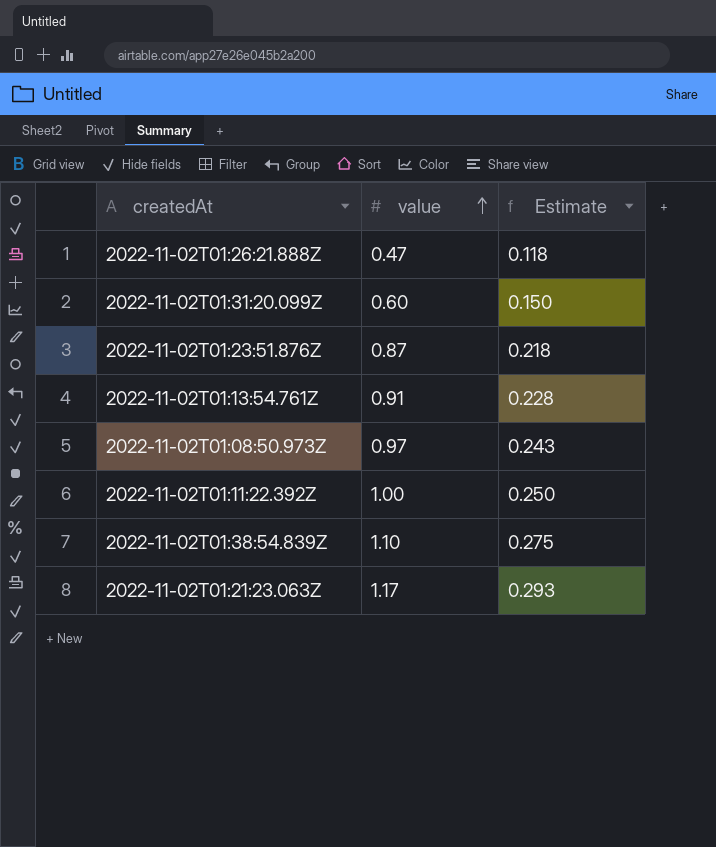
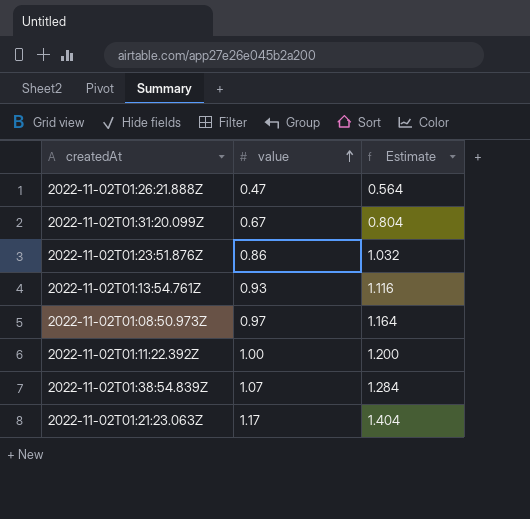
column Estimate | formula: [value] * 0.25 -> [value] * 1.2
2022-11-02T01:31:20.099Z | value: 0.60 -> 0.67
2022-11-02T01:23:51.876Z | value: 0.87 -> 0.86
2022-11-02T01:13:54.761Z | value: 0.91 -> 0.93
2022-11-02T01:38:54.839Z | value: 1.10 -> 1.07

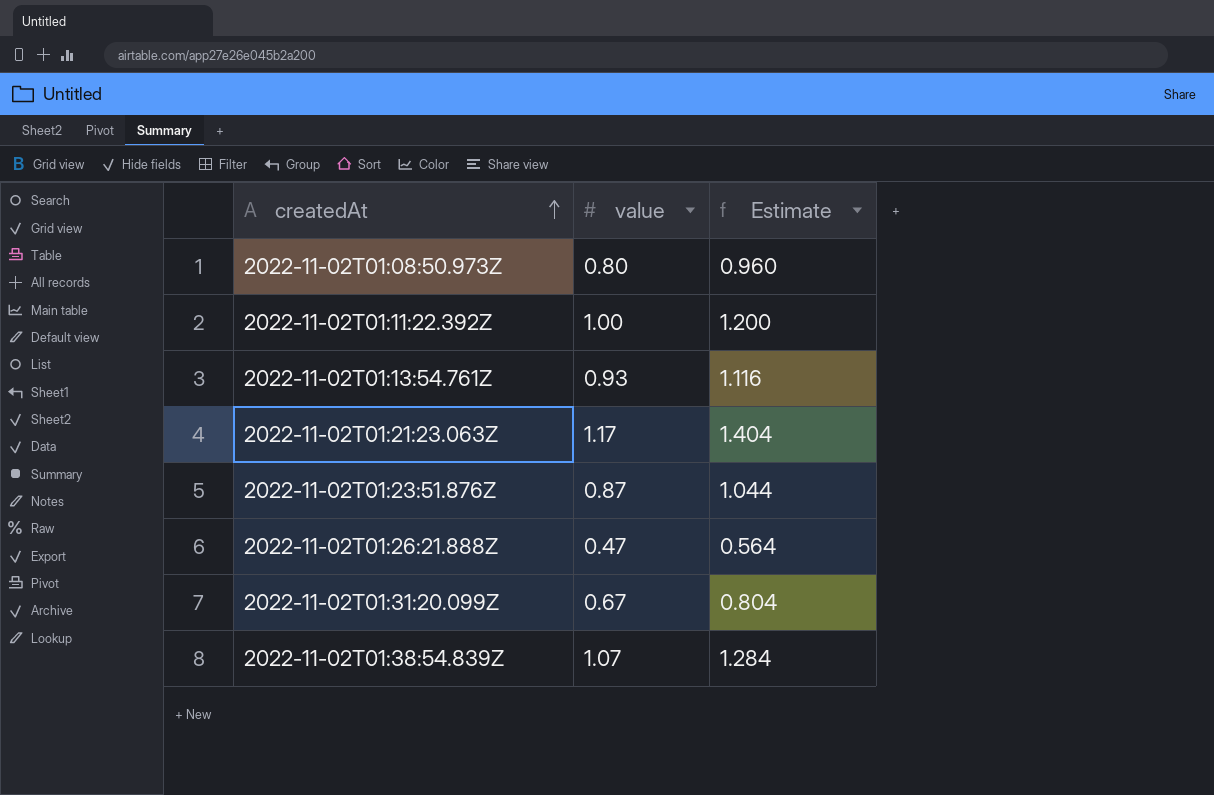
row order: value ascending -> createdAt ascending
2022-11-02T01:08:50.973Z | value: 0.97 -> 0.80
2022-11-02T01:08:50.973Z | Estimate: 1.164 -> 0.960
2022-11-02T01:23:51.876Z | value: 0.86 -> 0.87
2022-11-02T01:23:51.876Z | Estimate: 1.032 -> 1.044

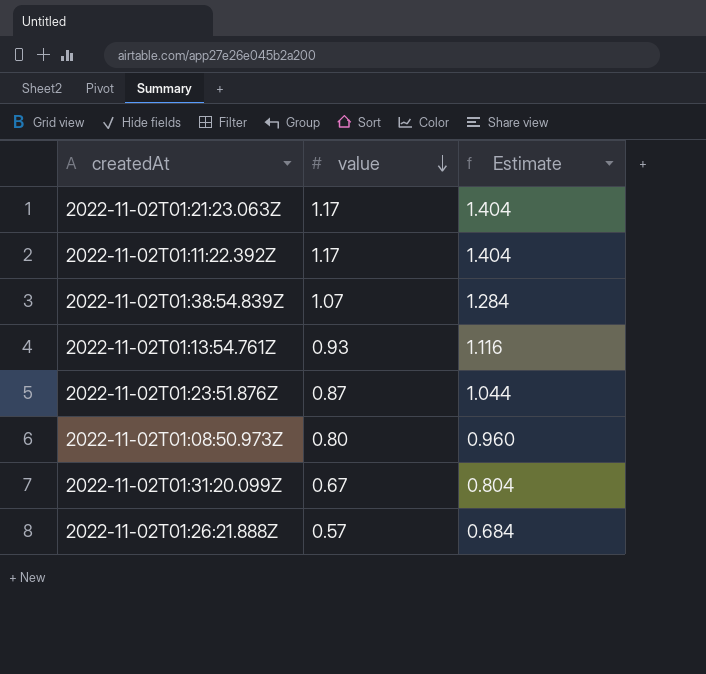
row order: createdAt ascending -> value descending
2022-11-02T01:11:22.392Z | value: 1.00 -> 1.17
2022-11-02T01:11:22.392Z | Estimate: 1.200 -> 1.404
2022-11-02T01:26:21.888Z | value: 0.47 -> 0.57
2022-11-02T01:26:21.888Z | Estimate: 0.564 -> 0.684

